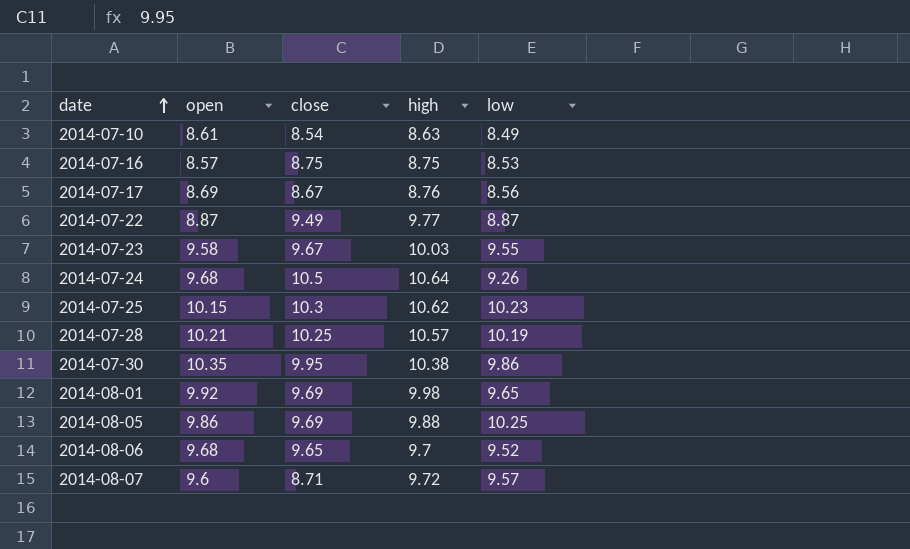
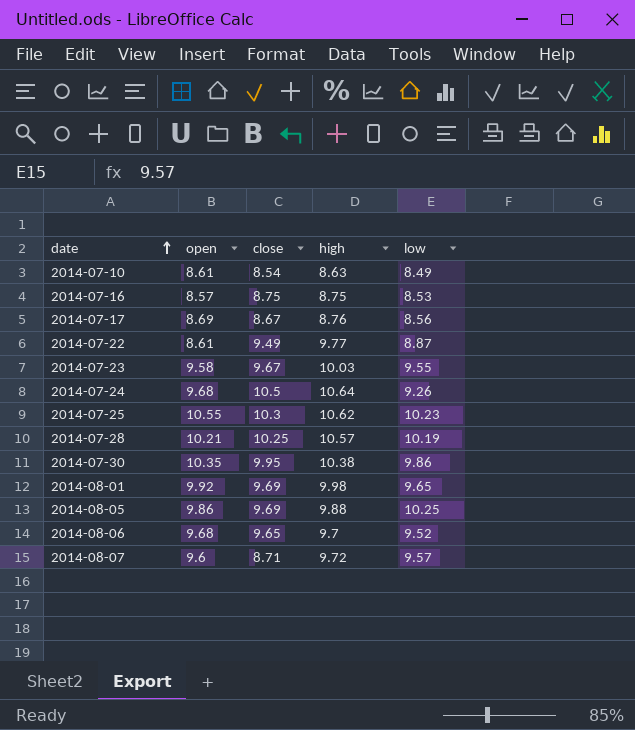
2014-07-22 | open: 8.87 -> 8.61
2014-07-25 | open: 10.15 -> 10.55

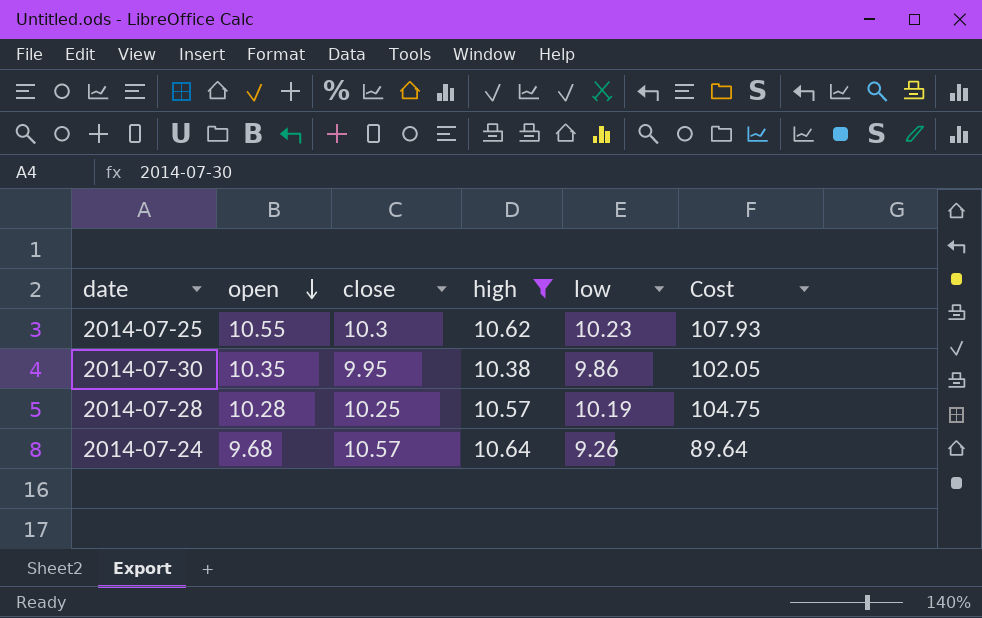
filter: none -> high >= 10.38
row order: date ascending -> open descending
column Cost | formula: none -> [open] * [low]
2014-07-28 | open: 10.21 -> 10.28
2014-07-24 | close: 10.5 -> 10.57

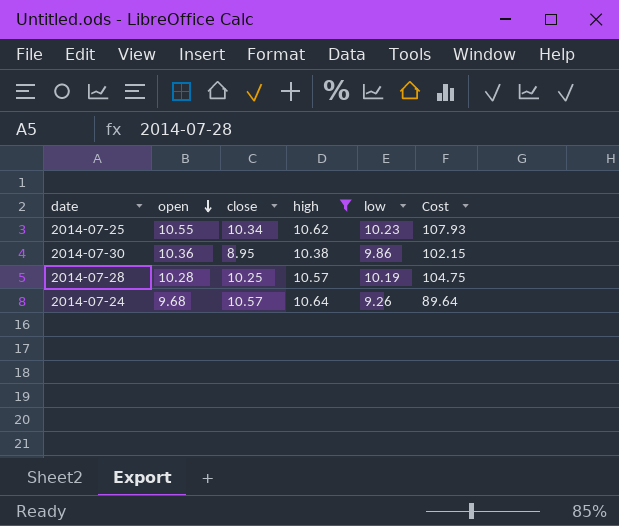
2014-07-25 | close: 10.3 -> 10.34
2014-07-30 | open: 10.35 -> 10.36
2014-07-30 | close: 9.95 -> 8.95
2014-07-30 | Cost: 102.05 -> 102.15

